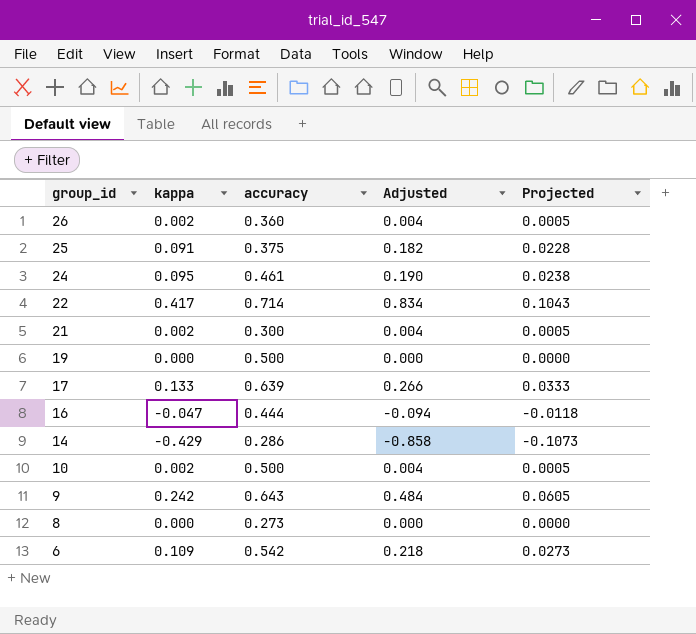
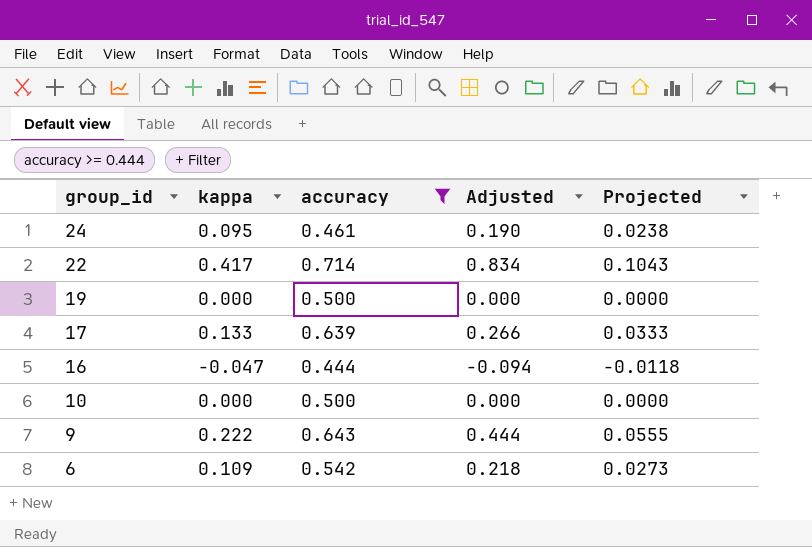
filter: none -> accuracy >= 0.444
10 | kappa: 0.002 -> 0.000
10 | Adjusted: 0.004 -> 0.000
10 | Projected: 0.0005 -> 0.0000
9 | kappa: 0.242 -> 0.222
9 | Adjusted: 0.484 -> 0.444
9 | Projected: 0.0605 -> 0.0555

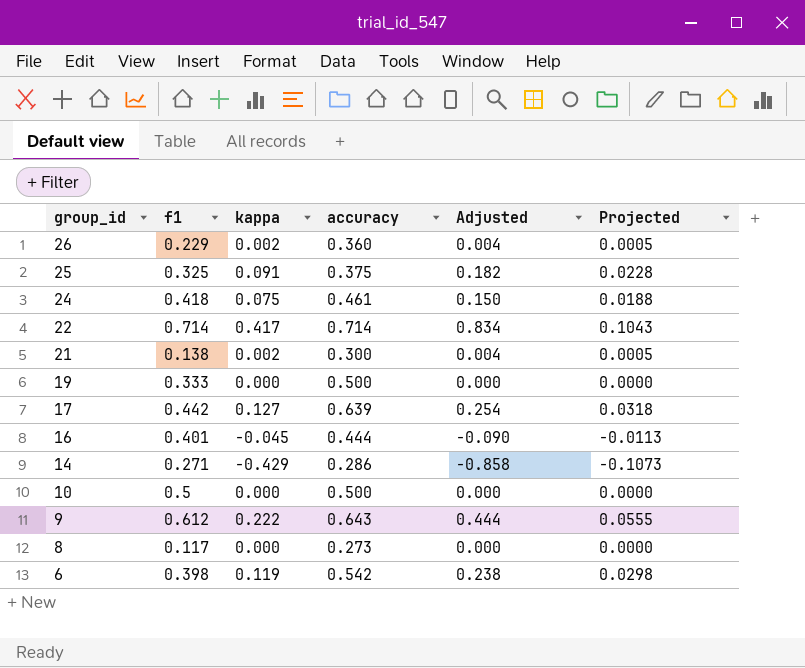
filter: accuracy >= 0.444 -> none
column f1 | position: none -> 2
24 | kappa: 0.095 -> 0.075
24 | Adjusted: 0.190 -> 0.150
24 | Projected: 0.0238 -> 0.0188
17 | kappa: 0.133 -> 0.127
17 | Adjusted: 0.266 -> 0.254
17 | Projected: 0.0333 -> 0.0318
16 | kappa: -0.047 -> -0.045
16 | Adjusted: -0.094 -> -0.090
16 | Projected: -0.0118 -> -0.0113
6 | kappa: 0.109 -> 0.119
6 | Adjusted: 0.218 -> 0.238
6 | Projected: 0.0273 -> 0.0298

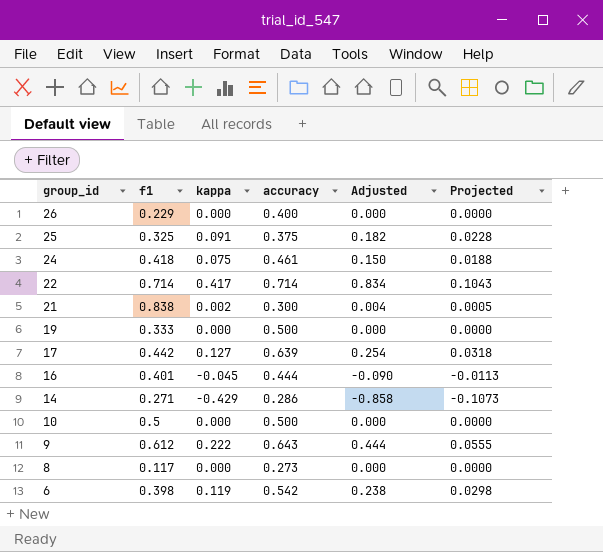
26 | kappa: 0.002 -> 0.000
26 | accuracy: 0.360 -> 0.400
26 | Adjusted: 0.004 -> 0.000
26 | Projected: 0.0005 -> 0.0000
21 | f1: 0.138 -> 0.838

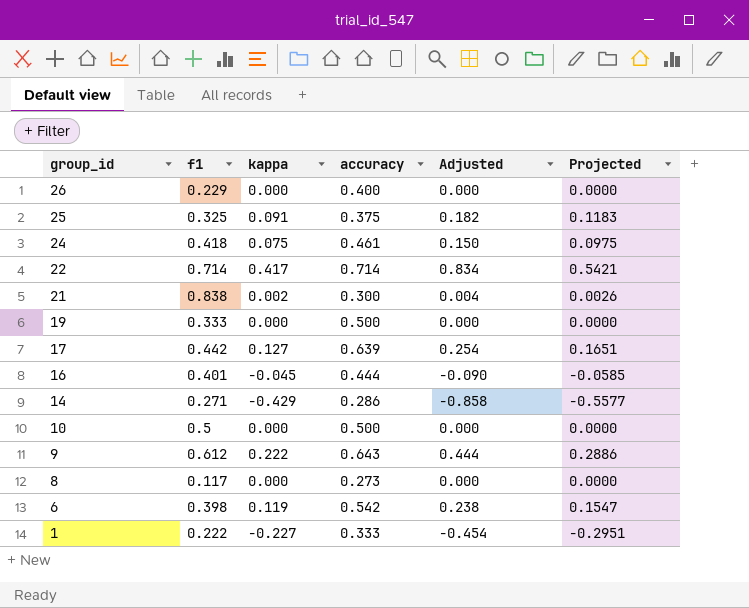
column Projected | formula: [kappa] * 0.25 -> [kappa] * 1.3
row 1: none -> 0.222 | -0.227 | 0.333 | -0.454 | -0.2951

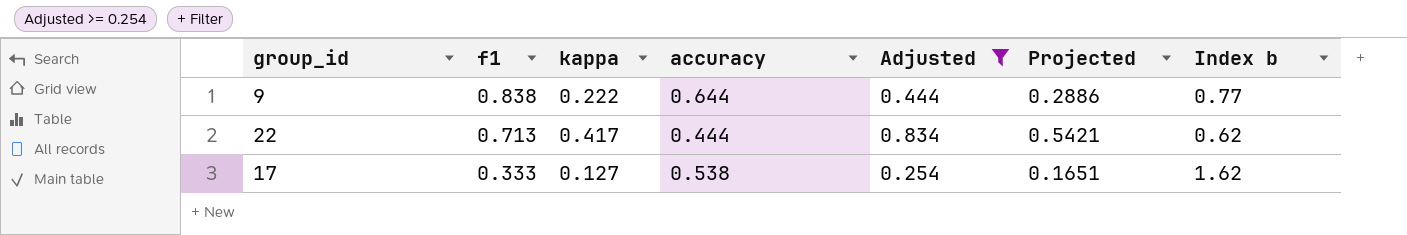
filter: none -> Adjusted >= 0.254
row order: group_id descending -> f1 descending
column Index b | formula: none -> [accuracy] / [f1]
9 | f1: 0.612 -> 0.838
9 | accuracy: 0.643 -> 0.644
22 | f1: 0.714 -> 0.713
22 | accuracy: 0.714 -> 0.444
17 | f1: 0.442 -> 0.333
17 | accuracy: 0.639 -> 0.538

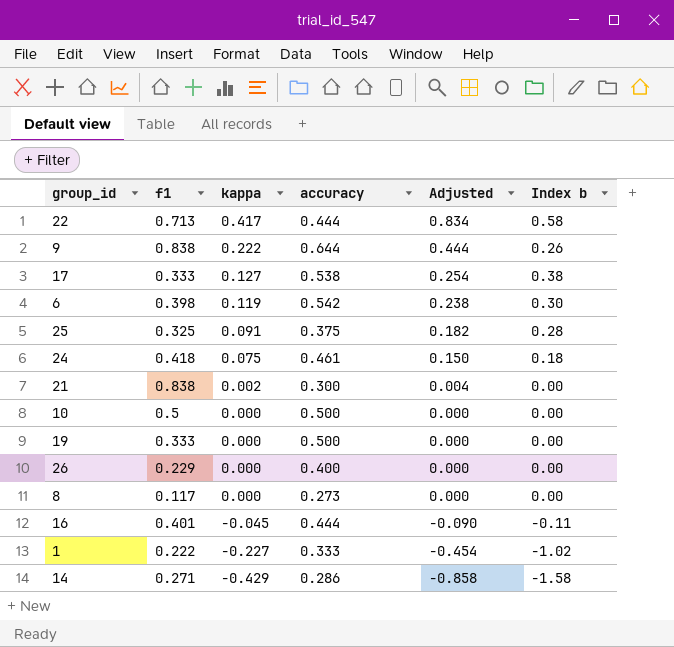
filter: Adjusted >= 0.254 -> none
row order: f1 descending -> kappa descending
column Projected | formula: [kappa] * 1.3 -> none
column Index b | formula: [accuracy] / [f1] -> [kappa] / [f1]

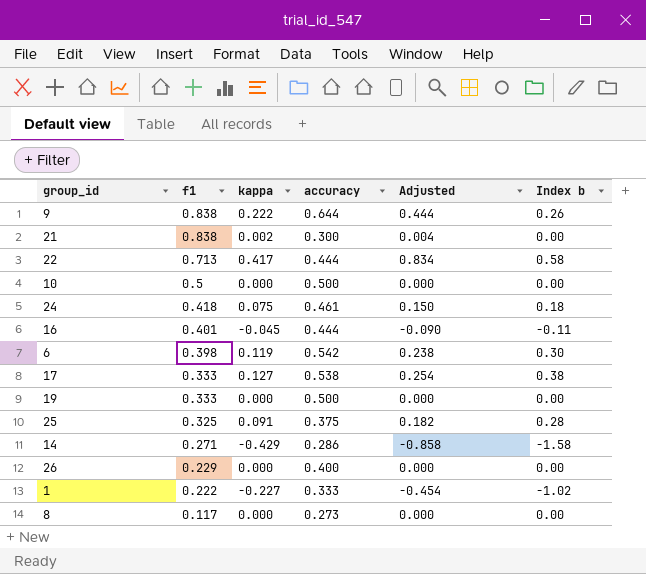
row order: kappa descending -> f1 descending

